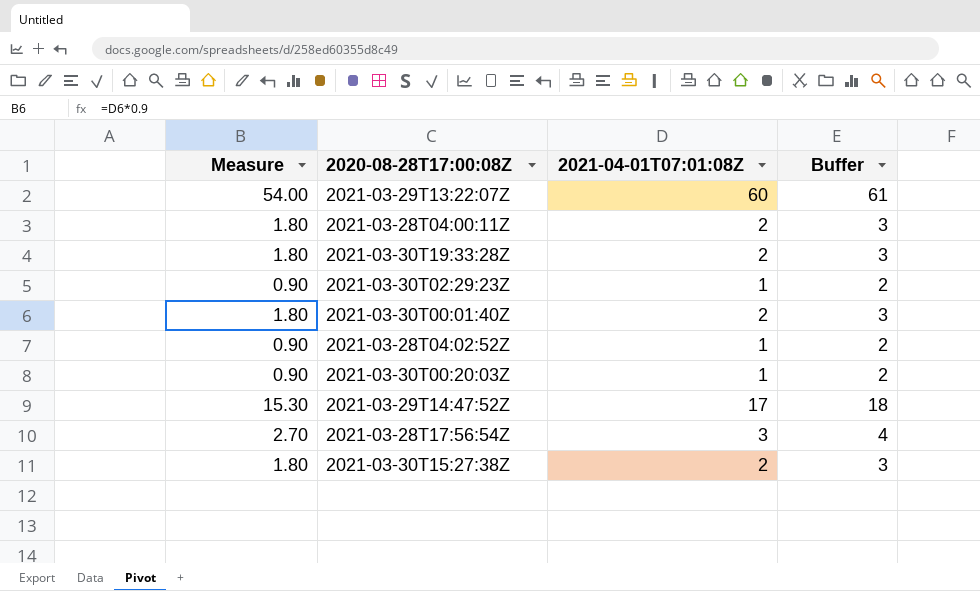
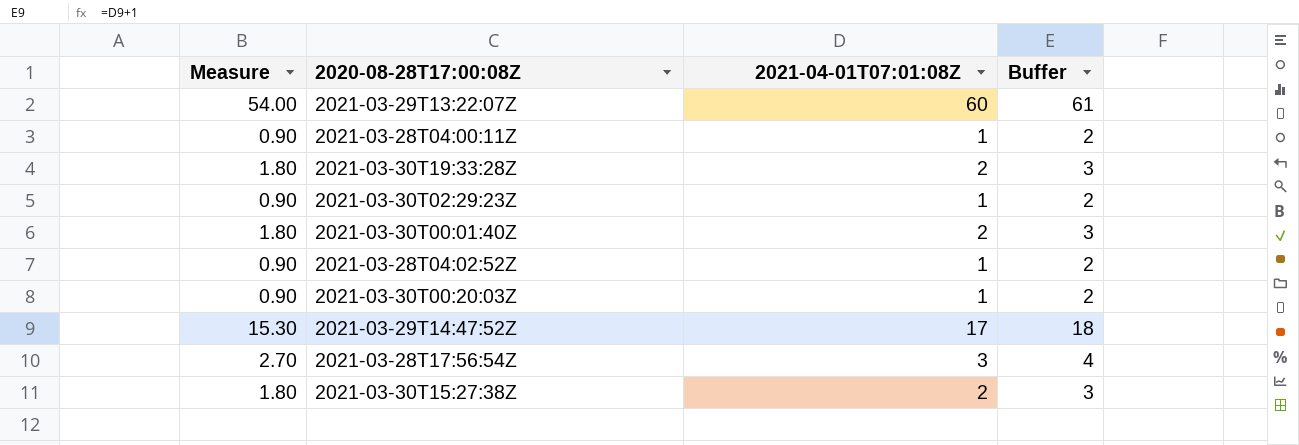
2021-03-28T04:00:11Z | Measure: 1.80 -> 0.90
2021-03-28T04:00:11Z | 2021-04-01T07:01:08Z: 2 -> 1
2021-03-28T04:00:11Z | Buffer: 3 -> 2

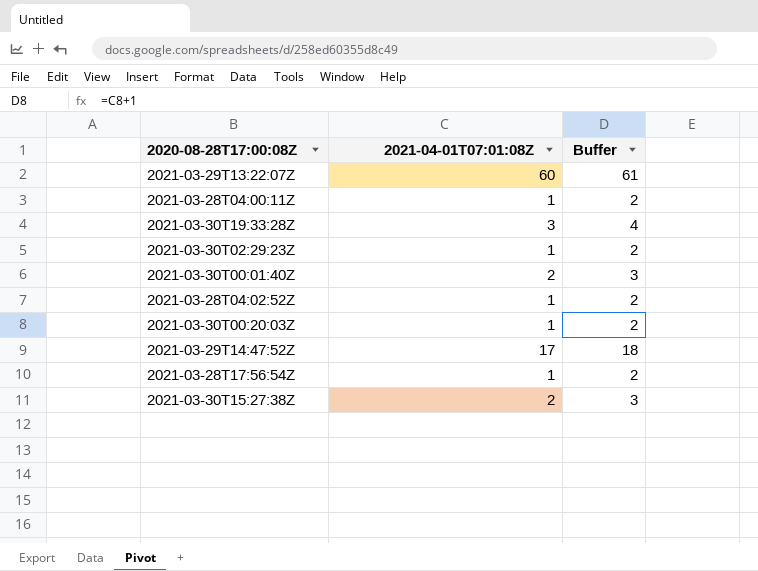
column Measure | formula: [2021-04-01T07:01:08Z] * 0.9 -> none
2021-03-30T19:33:28Z | 2021-04-01T07:01:08Z: 2 -> 3
2021-03-30T19:33:28Z | Buffer: 3 -> 4
2021-03-28T17:56:54Z | 2021-04-01T07:01:08Z: 3 -> 1
2021-03-28T17:56:54Z | Buffer: 4 -> 2

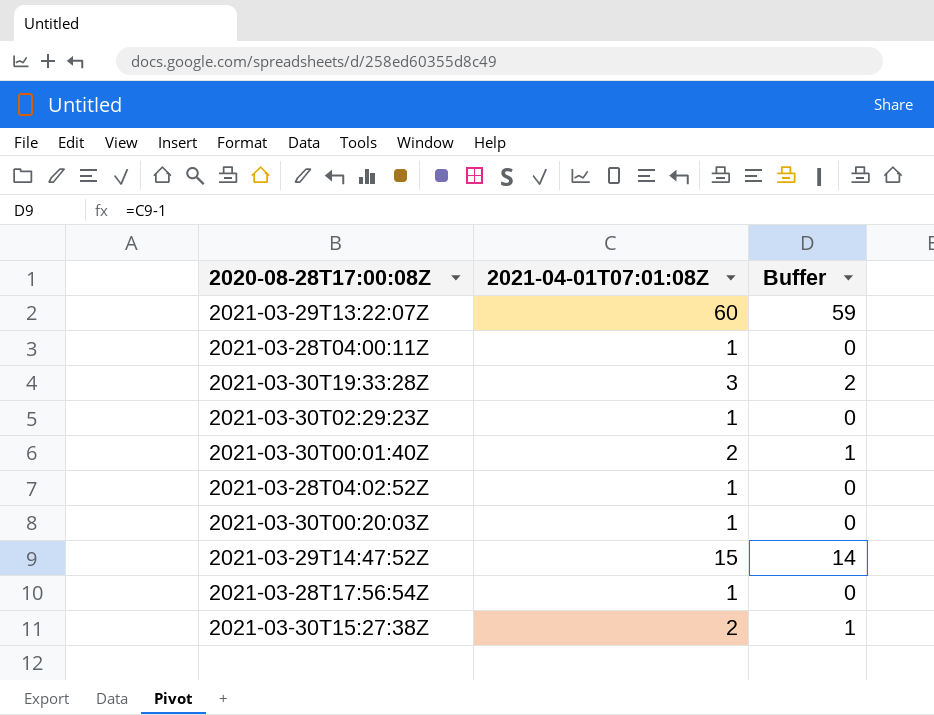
column Buffer | formula: [2021-04-01T07:01:08Z] + 1 -> [2021-04-01T07:01:08Z] - 1
2021-03-29T14:47:52Z | 2021-04-01T07:01:08Z: 17 -> 15

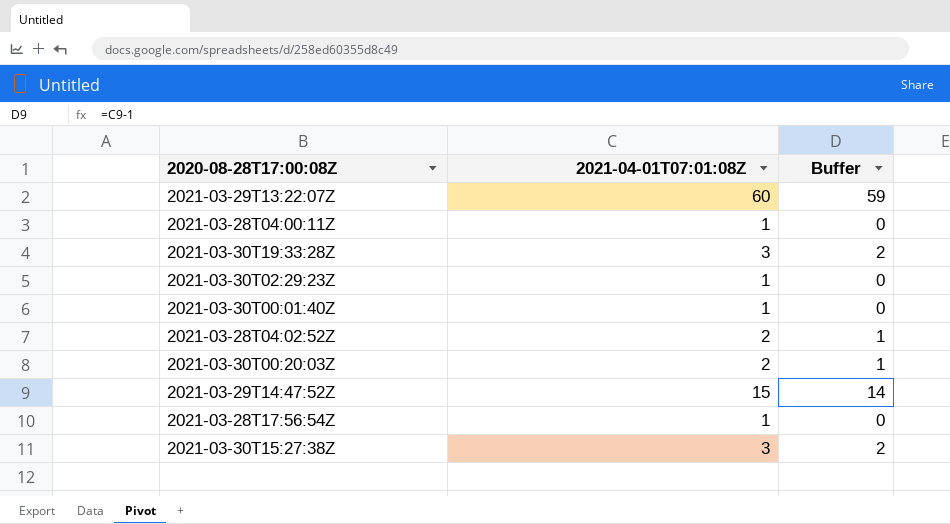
2021-03-30T00:01:40Z | 2021-04-01T07:01:08Z: 2 -> 1
2021-03-30T00:01:40Z | Buffer: 1 -> 0
2021-03-28T04:02:52Z | 2021-04-01T07:01:08Z: 1 -> 2
2021-03-28T04:02:52Z | Buffer: 0 -> 1
2021-03-30T00:20:03Z | 2021-04-01T07:01:08Z: 1 -> 2
2021-03-30T00:20:03Z | Buffer: 0 -> 1
2021-03-30T15:27:38Z | 2021-04-01T07:01:08Z: 2 -> 3
2021-03-30T15:27:38Z | Buffer: 1 -> 2

